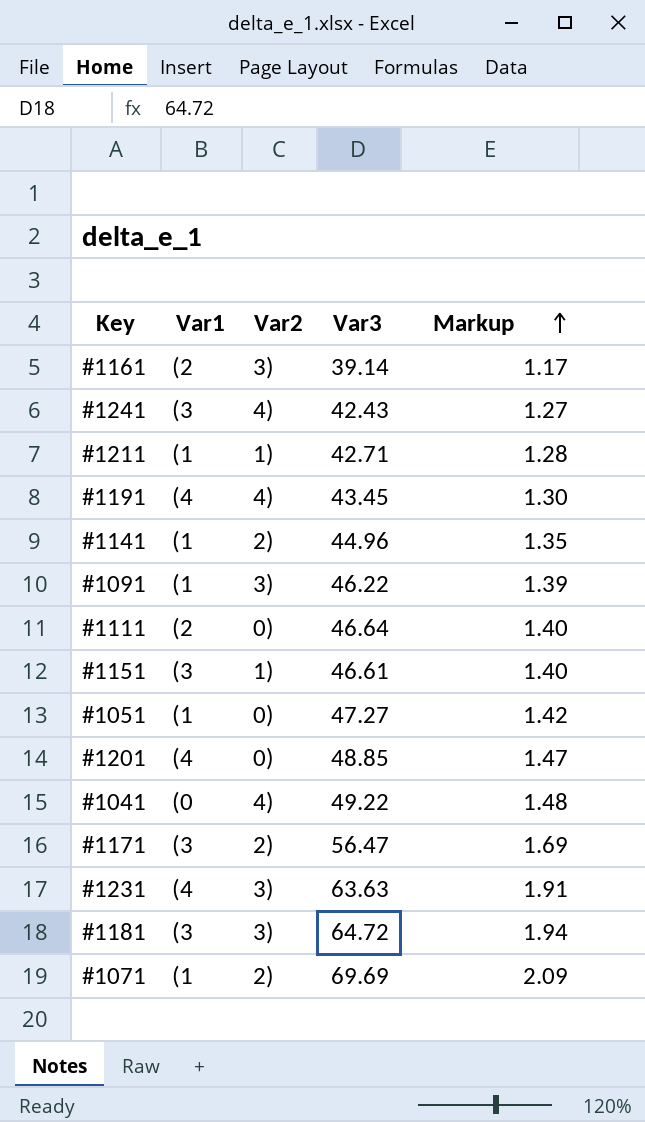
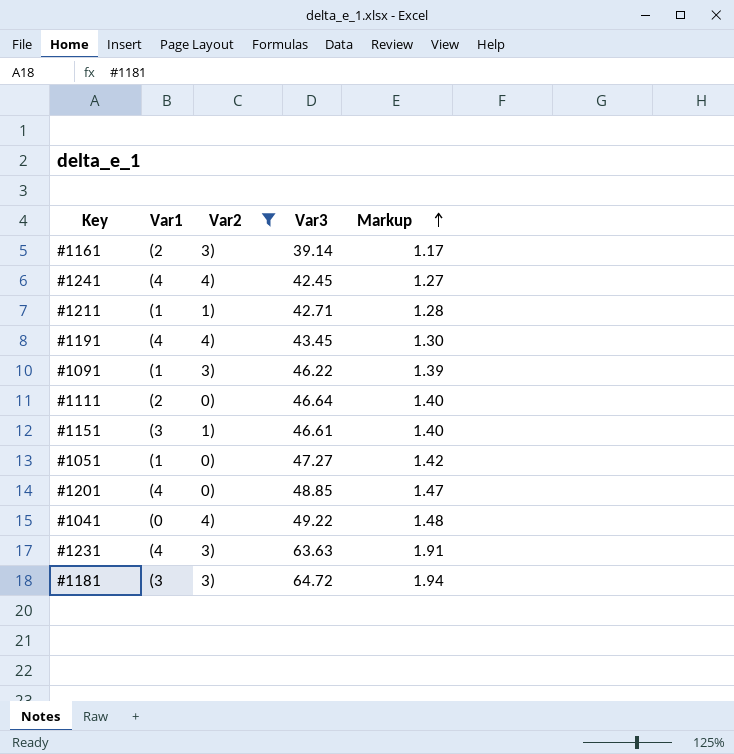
filter: none -> Var2 != 2)
#1241 | Var1: (3 -> (4
#1241 | Var3: 42.43 -> 42.45

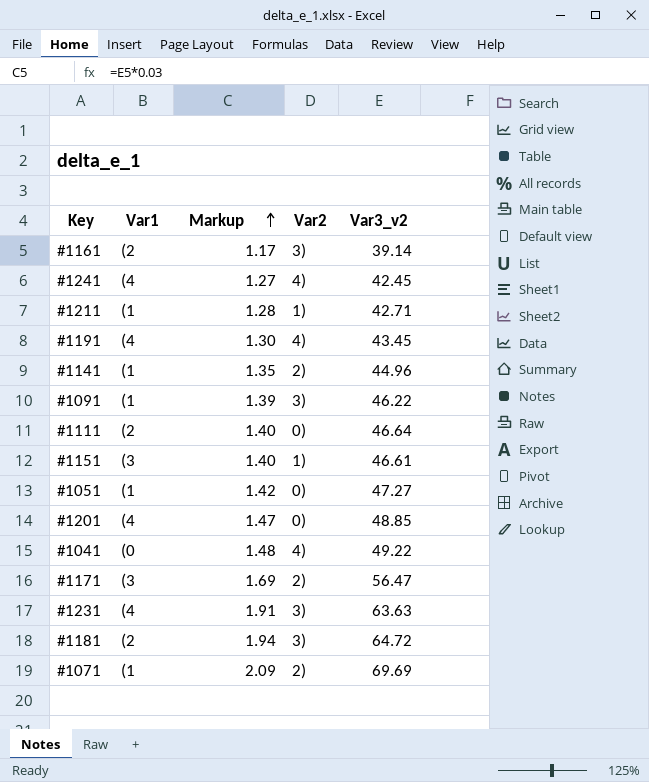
filter: Var2 != 2) -> none
column Markup | position: 5 -> 3
column name: Var3 -> Var3_v2
#1181 | Var1: (3 -> (2

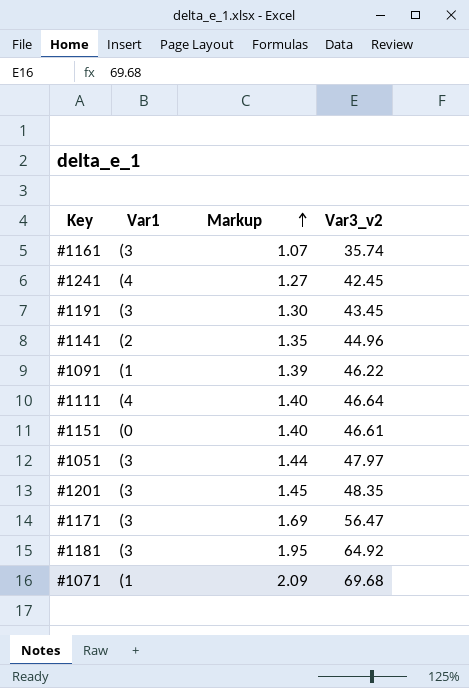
column Var2 | position: 4 -> none
row #1211: (1 | 1.28 | 1) | 42.71 -> none
row #1041: (0 | 1.48 | 4) | 49.22 -> none
row #1231: (4 | 1.91 | 3) | 63.63 -> none
#1161 | Var1: (2 -> (3
#1161 | Markup: 1.17 -> 1.07
#1161 | Var3_v2: 39.14 -> 35.74
#1191 | Var1: (4 -> (3
#1141 | Var1: (1 -> (2
#1111 | Var1: (2 -> (4
#1151 | Var1: (3 -> (0
#1051 | Var1: (1 -> (3
#1051 | Markup: 1.42 -> 1.44
#1051 | Var3_v2: 47.27 -> 47.97
#1201 | Var1: (4 -> (3
#1201 | Markup: 1.47 -> 1.45
#1201 | Var3_v2: 48.85 -> 48.35
#1181 | Var1: (2 -> (3
#1181 | Markup: 1.94 -> 1.95
#1181 | Var3_v2: 64.72 -> 64.92
#1071 | Var3_v2: 69.69 -> 69.68

